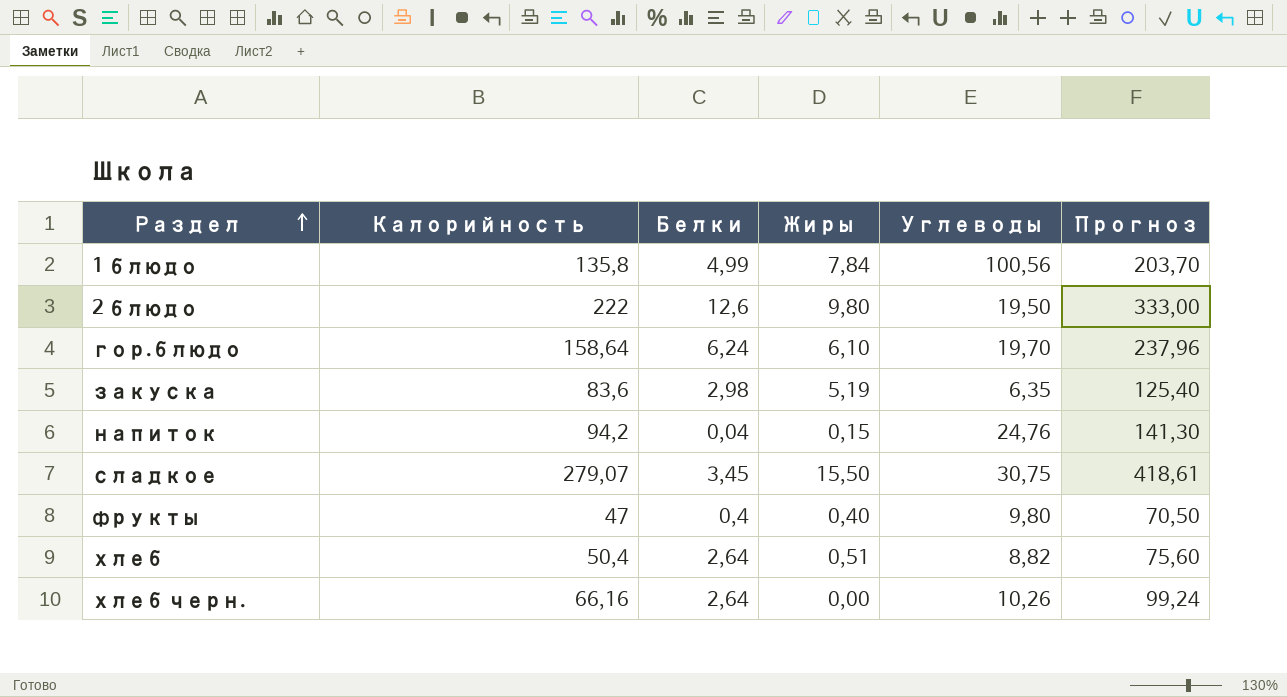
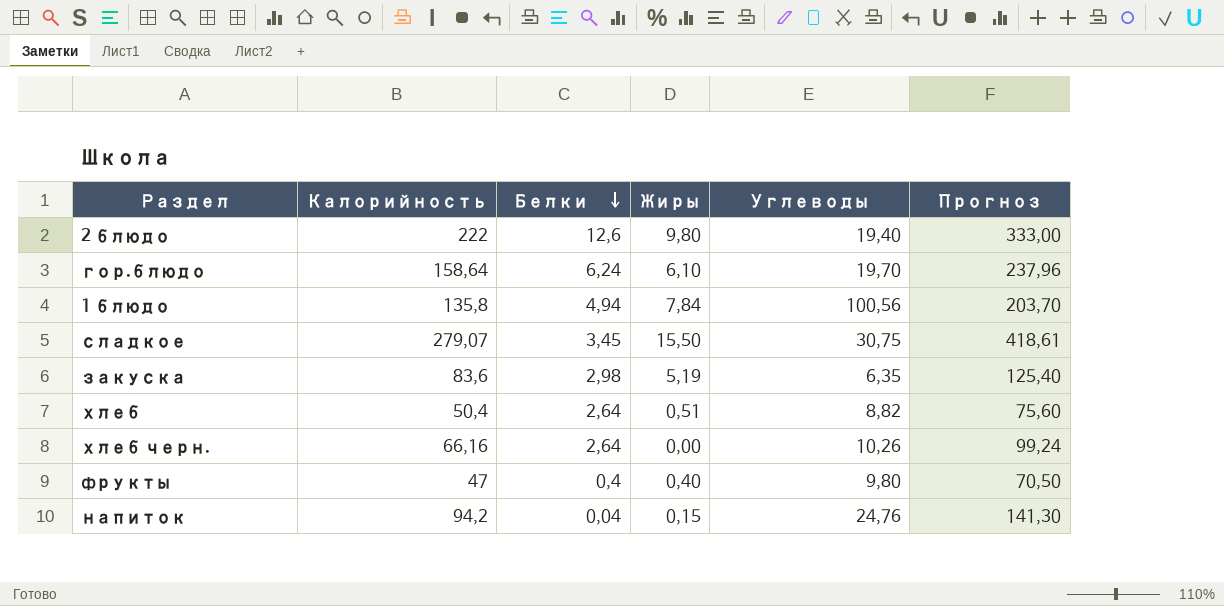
row order: Раздел ascending -> Белки descending
2 блюдо | Углеводы: 19,50 -> 19,40
1 блюдо | Белки: 4,99 -> 4,94

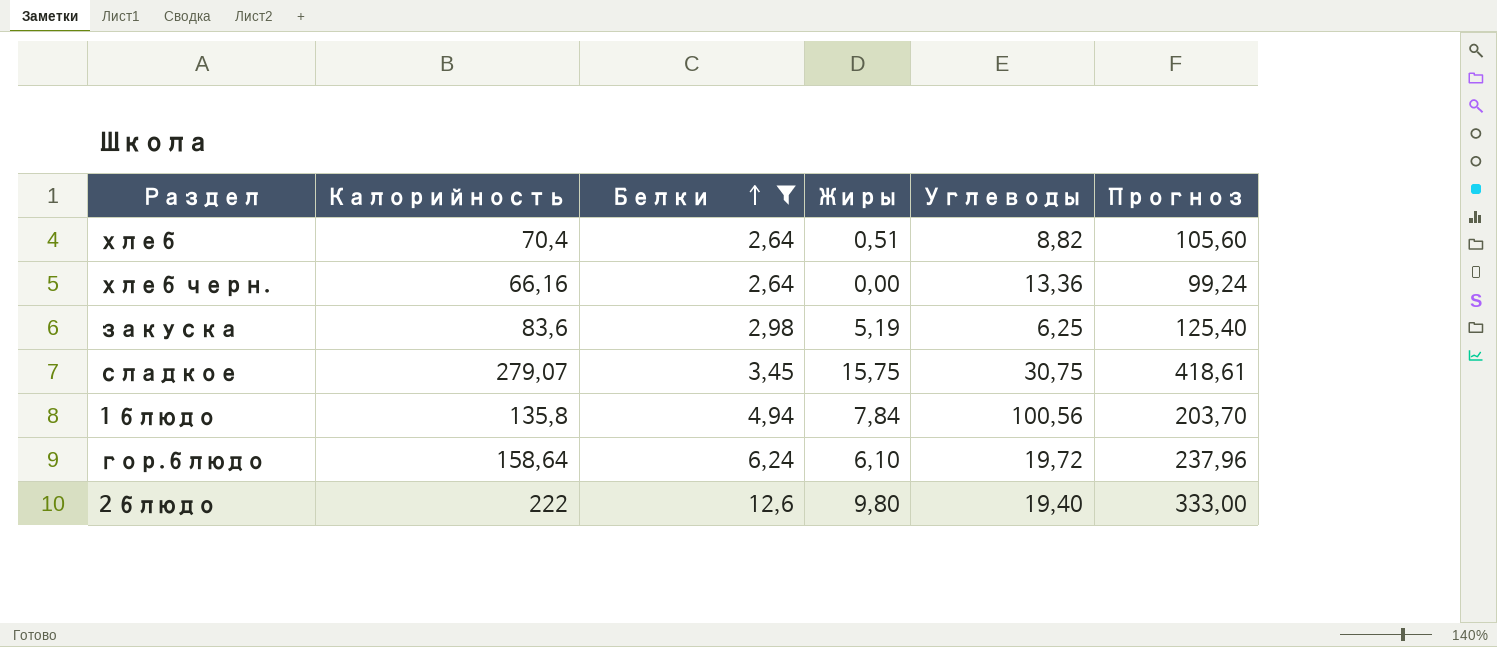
filter: none -> Белки >= 2,64
row order: Белки descending -> Белки ascending
хлеб | Калорийность: 50,4 -> 70,4
хлеб | Прогноз: 75,60 -> 105,60
хлеб черн. | Углеводы: 10,26 -> 13,36
закуска | Углеводы: 6,35 -> 6,25
сладкое | Жиры: 15,50 -> 15,75
гор.блюдо | Углеводы: 19,70 -> 19,72

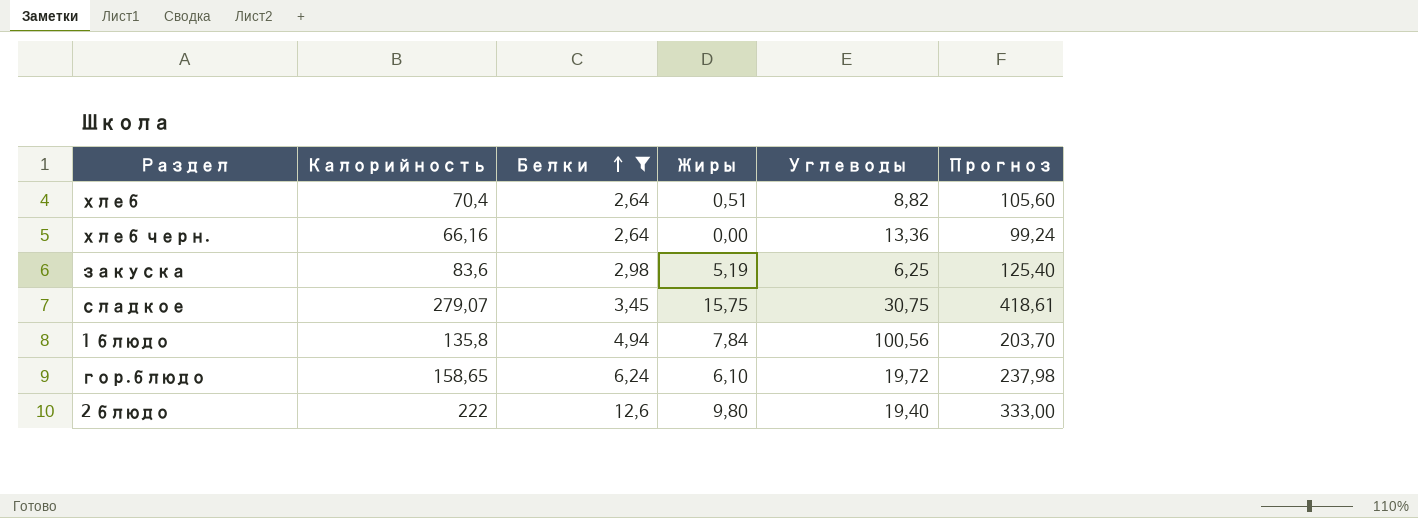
гор.блюдо | Калорийность: 158,64 -> 158,65
гор.блюдо | Прогноз: 237,96 -> 237,98

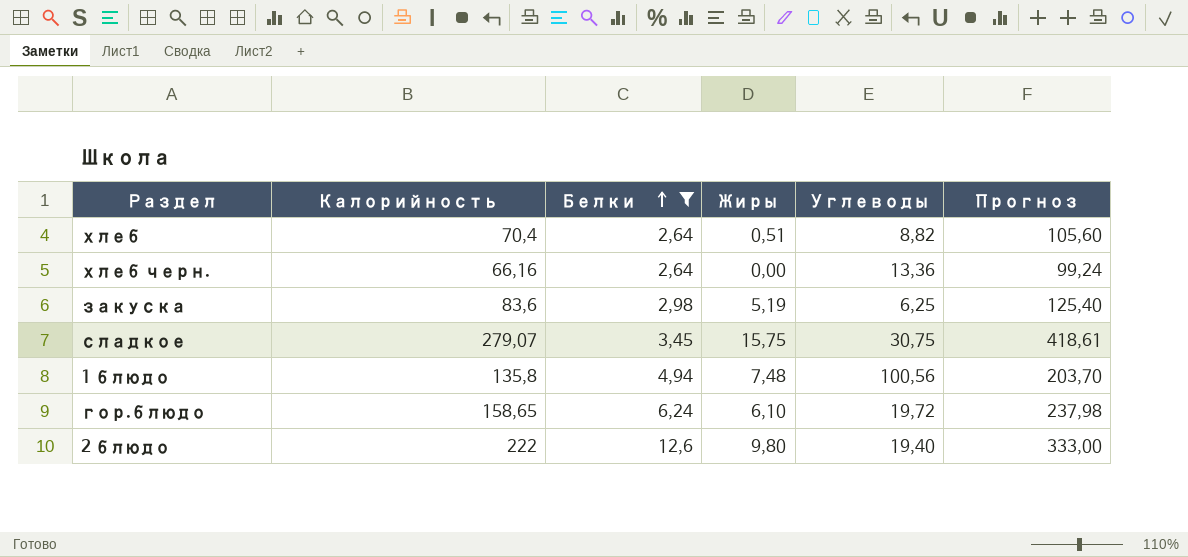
1 блюдо | Жиры: 7,84 -> 7,48

